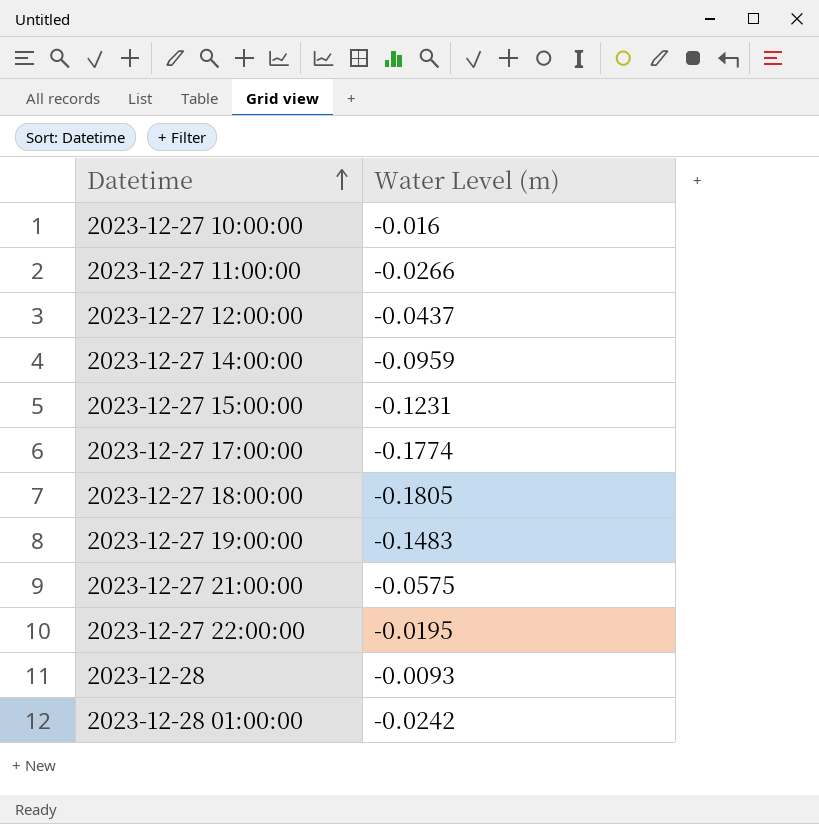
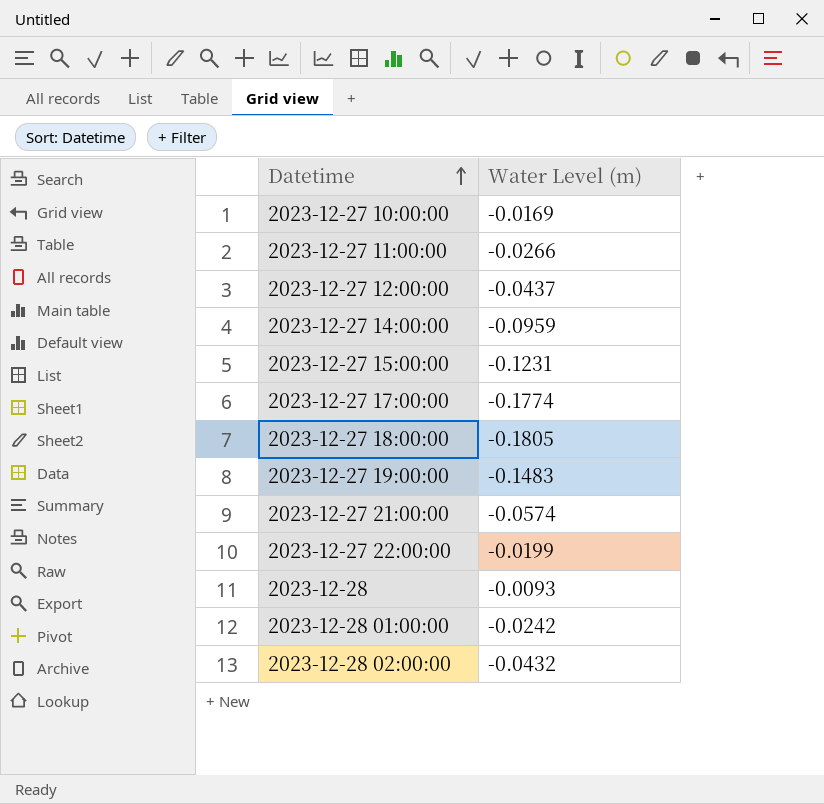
2023-12-27 10:00:00 | Water Level (m): -0.016 -> -0.0169
2023-12-27 21:00:00 | Water Level (m): -0.0575 -> -0.0574
2023-12-27 22:00:00 | Water Level (m): -0.0195 -> -0.0199
row 2023-12-28 02:00:00: none -> -0.0432

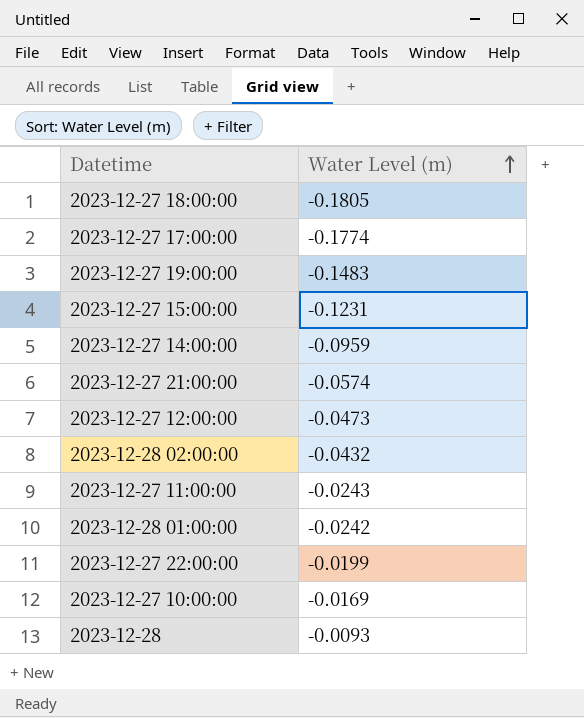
row order: Datetime ascending -> Water Level (m) ascending
2023-12-27 12:00:00 | Water Level (m): -0.0437 -> -0.0473
2023-12-27 11:00:00 | Water Level (m): -0.0266 -> -0.0243

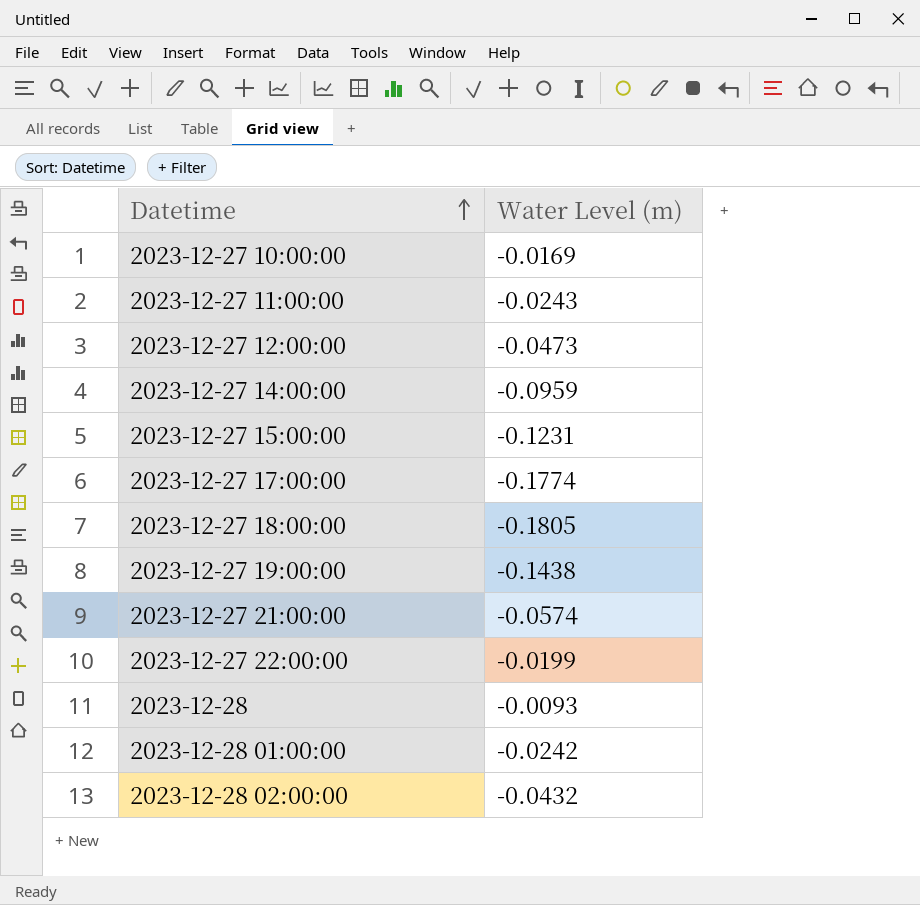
row order: Water Level (m) ascending -> Datetime ascending
2023-12-27 19:00:00 | Water Level (m): -0.1483 -> -0.1438

